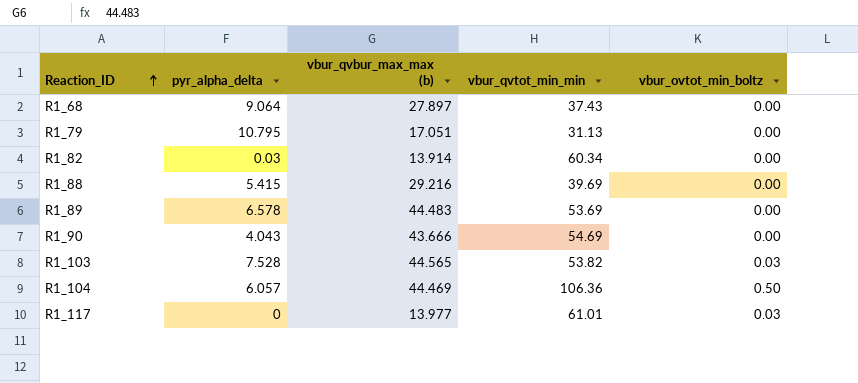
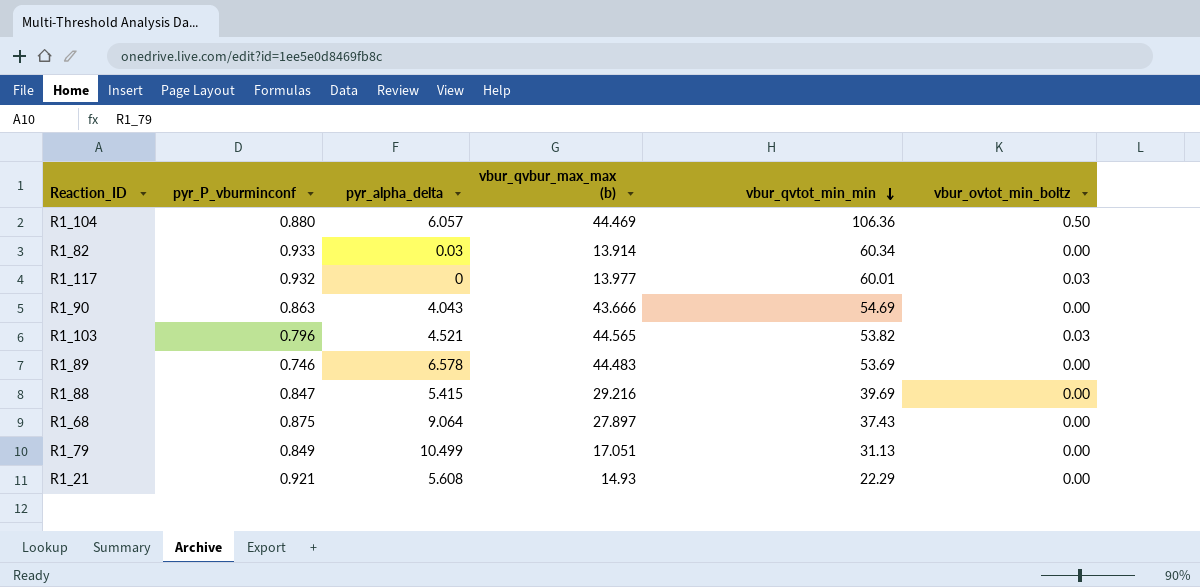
row order: Reaction_ID ascending -> vbur_qvtot_min_min descending
column pyr_P_vburminconf | position: none -> 2
R1_117 | vbur_qvtot_min_min: 61.01 -> 60.01
R1_103 | pyr_alpha_delta: 7.528 -> 4.521
R1_79 | pyr_alpha_delta: 10.795 -> 10.499
row R1_21: none -> 0.921 | 5.608 | 14.93 | 22.29 | 0.00

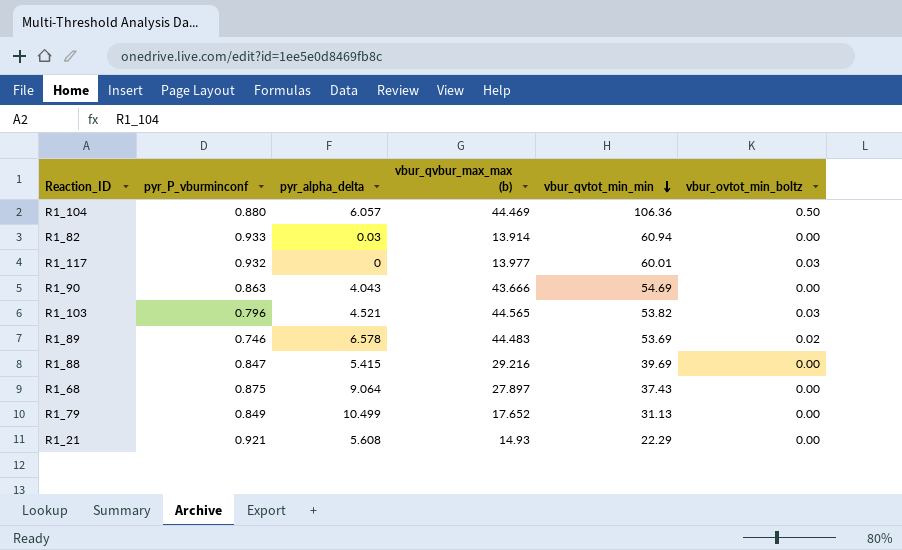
R1_82 | vbur_qvtot_min_min: 60.34 -> 60.94
R1_89 | vbur_ovtot_min_boltz: 0.00 -> 0.02
R1_79 | vbur_qvbur_max_max (b): 17.051 -> 17.652

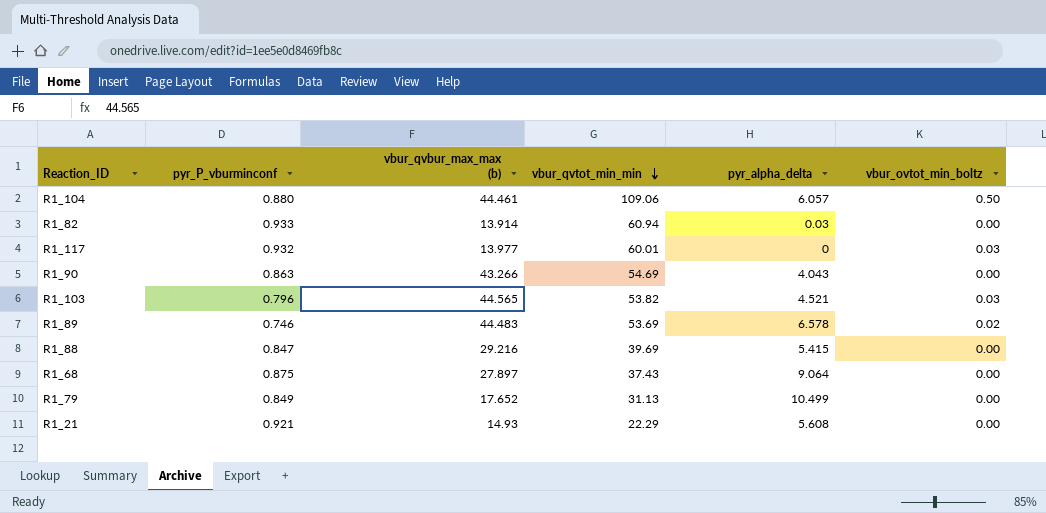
column pyr_alpha_delta | position: 3 -> 5
R1_104 | vbur_qvbur_max_max (b): 44.469 -> 44.461
R1_104 | vbur_qvtot_min_min: 106.36 -> 109.06
R1_90 | vbur_qvbur_max_max (b): 43.666 -> 43.266

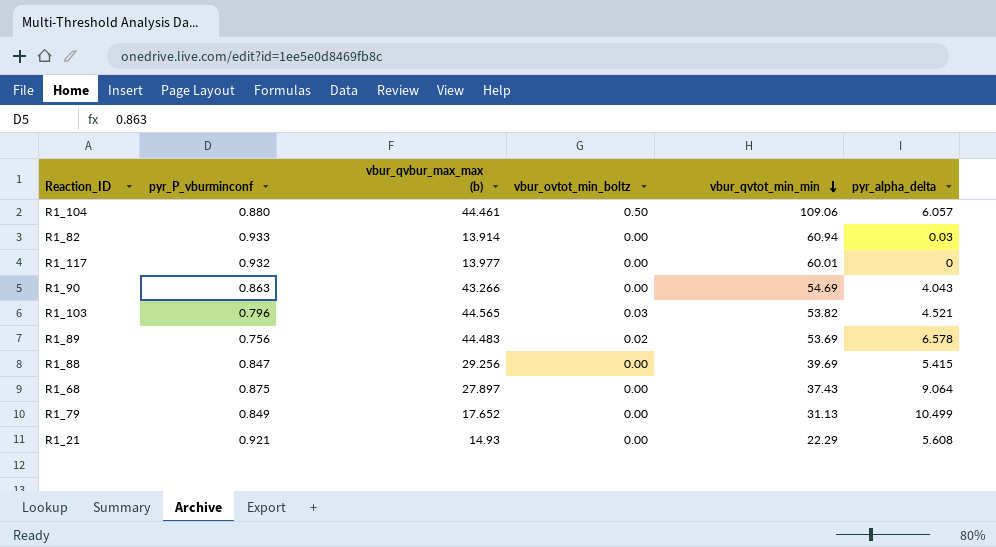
column vbur_ovtot_min_boltz | position: 6 -> 4
R1_117 | vbur_ovtot_min_boltz: 0.03 -> 0.00
R1_89 | pyr_P_vburminconf: 0.746 -> 0.756
R1_88 | vbur_qvbur_max_max (b): 29.216 -> 29.256

